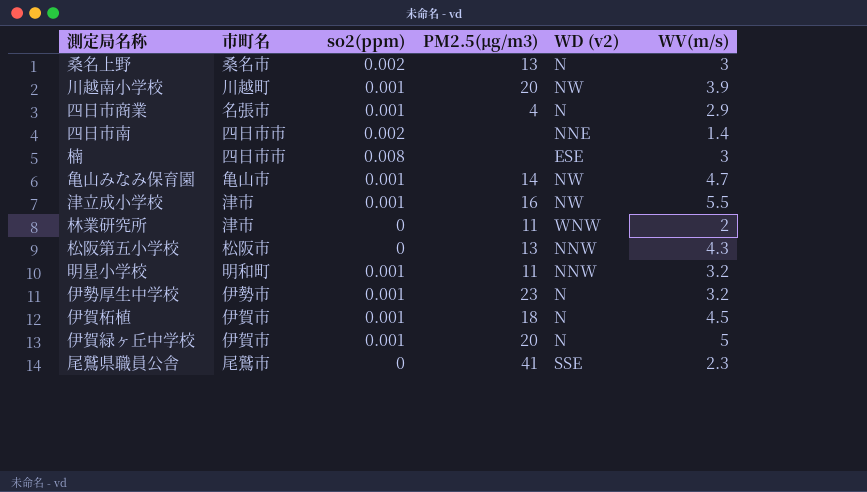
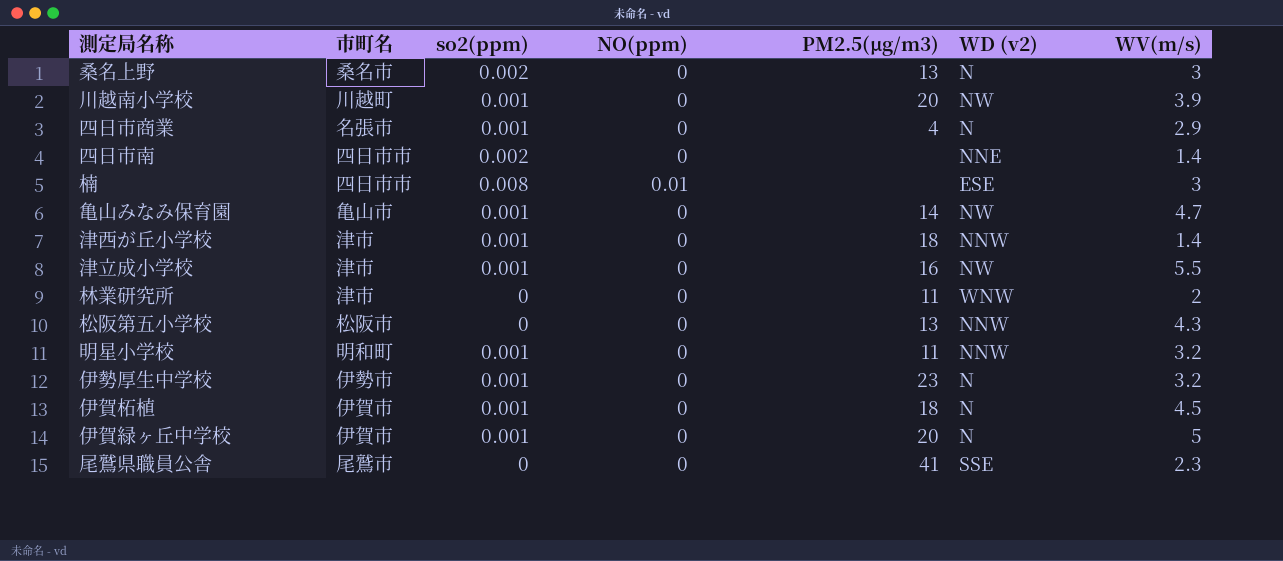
column NO(ppm) | position: none -> 4
row 津西が丘小学校: none -> 津市 | 0.001 | 0 | 18 | NNW | 1.4

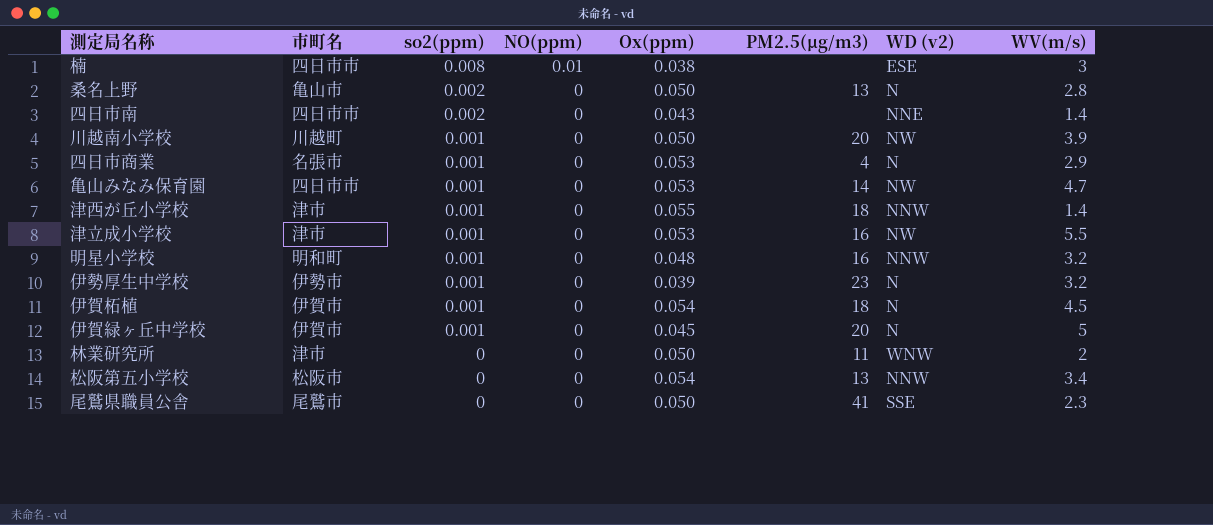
row order: none -> so2(ppm) descending
column Ox(ppm) | position: none -> 5
桑名上野 | 市町名: 桑名市 -> 亀山市
桑名上野 | WV(m/s): 3 -> 2.8
亀山みなみ保育園 | 市町名: 亀山市 -> 四日市市
明星小学校 | PM2.5(μg/m3): 11 -> 16
松阪第五小学校 | WV(m/s): 4.3 -> 3.4

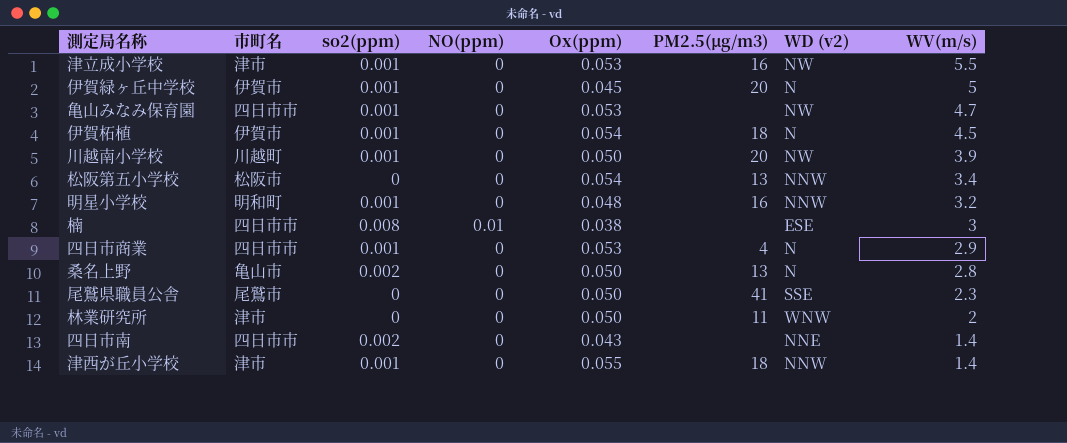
row order: so2(ppm) descending -> WV(m/s) descending
row 伊勢厚生中学校: 伊勢市 | 0.001 | 0 | 0.039 | 23 | N | 3.2 -> none
亀山みなみ保育園 | PM2.5(μg/m3): 14 -> none
四日市商業 | 市町名: 名張市 -> 四日市市

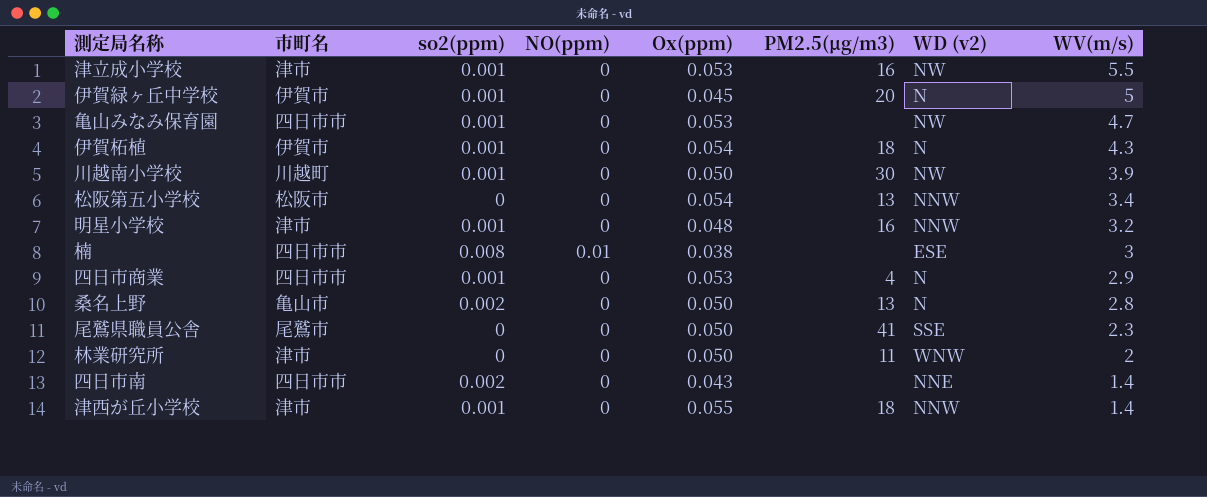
伊賀柘植 | WV(m/s): 4.5 -> 4.3
川越南小学校 | PM2.5(μg/m3): 20 -> 30
明星小学校 | 市町名: 明和町 -> 津市

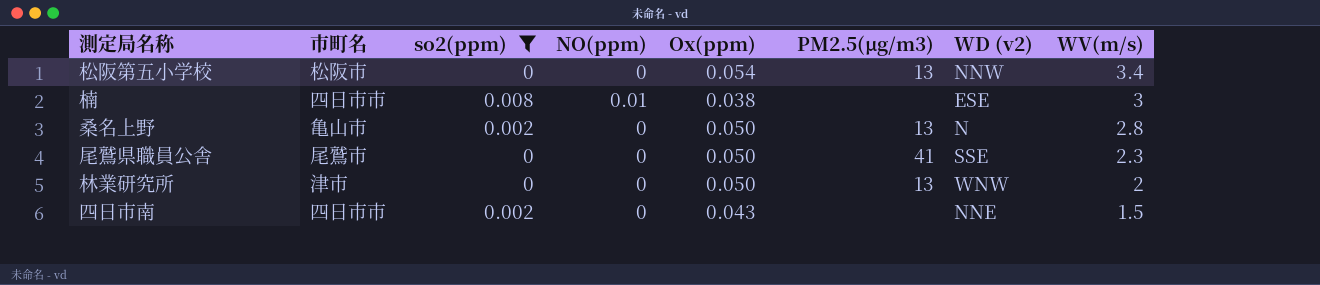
filter: none -> so2(ppm) != 0.001
林業研究所 | PM2.5(μg/m3): 11 -> 13
四日市南 | WV(m/s): 1.4 -> 1.5

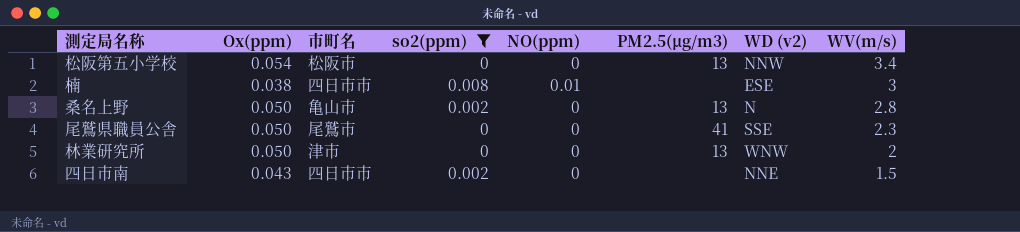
column Ox(ppm) | position: 5 -> 2

